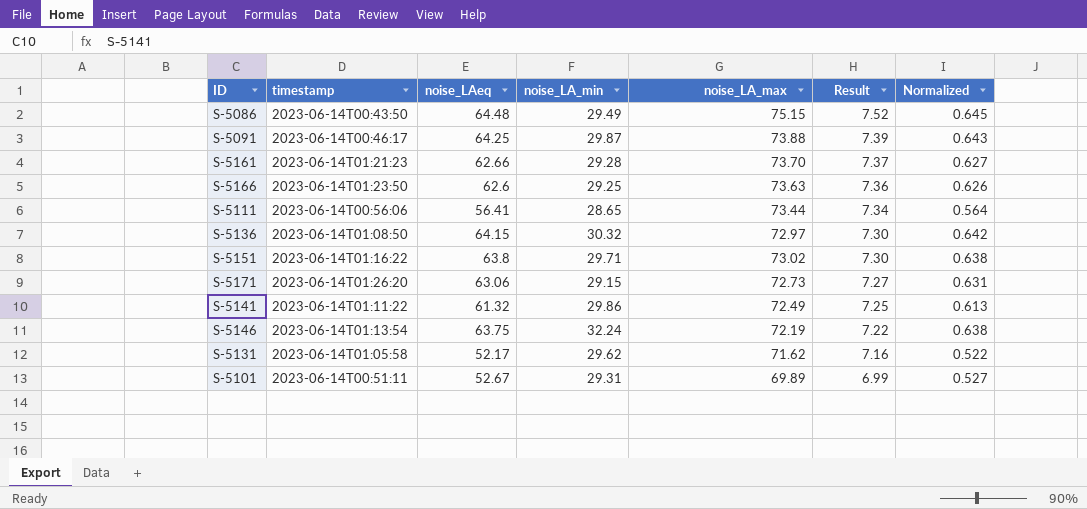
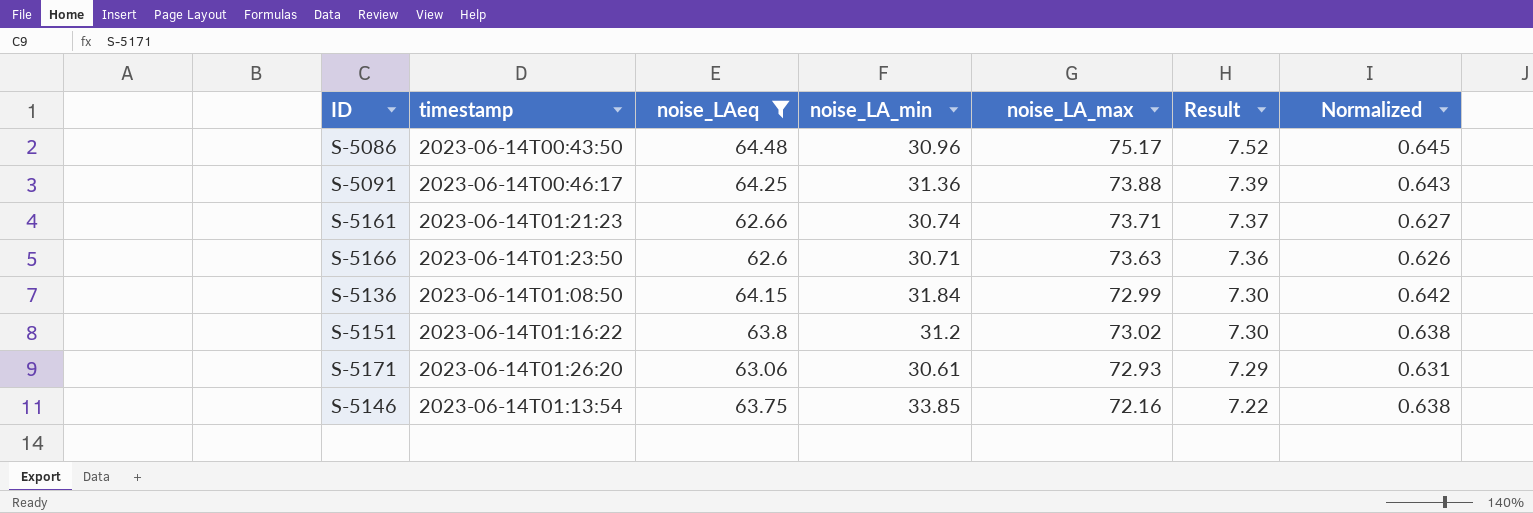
filter: none -> noise_LAeq >= 62.6
S-5086 | noise_LA_min: 29.49 -> 30.96
S-5086 | noise_LA_max: 75.15 -> 75.17
S-5091 | noise_LA_min: 29.87 -> 31.36
S-5161 | noise_LA_min: 29.28 -> 30.74
S-5161 | noise_LA_max: 73.70 -> 73.71
S-5166 | noise_LA_min: 29.25 -> 30.71
S-5136 | noise_LA_min: 30.32 -> 31.84
S-5136 | noise_LA_max: 72.97 -> 72.99
S-5151 | noise_LA_min: 29.71 -> 31.2
S-5171 | noise_LA_min: 29.15 -> 30.61
S-5171 | noise_LA_max: 72.73 -> 72.93
S-5171 | Result: 7.27 -> 7.29
S-5146 | noise_LA_min: 32.24 -> 33.85
S-5146 | noise_LA_max: 72.19 -> 72.16

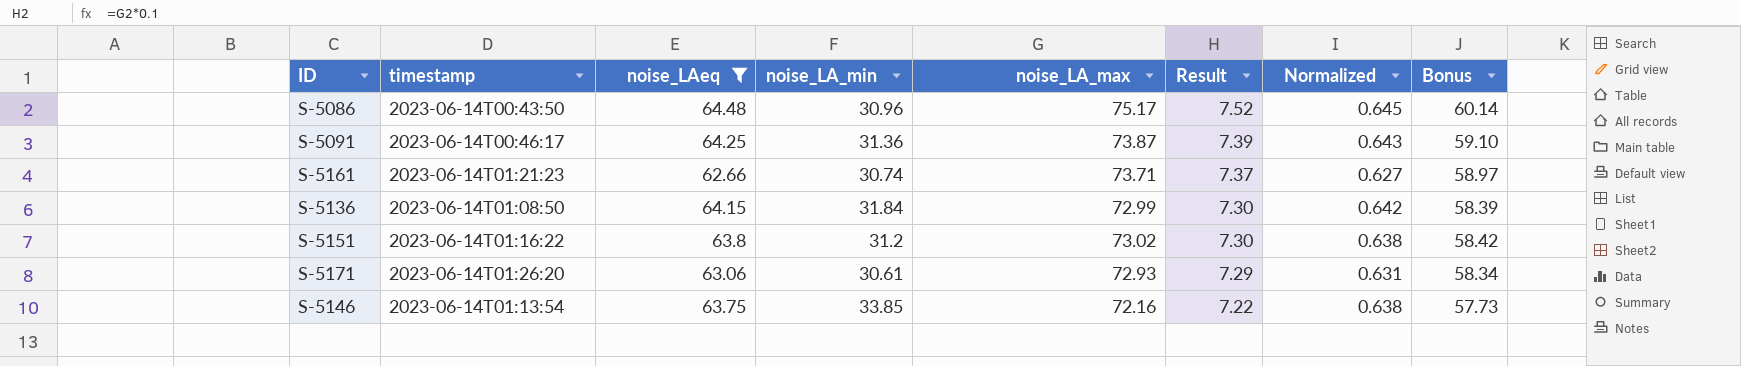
column Bonus | formula: none -> [noise_LA_max] * 0.8
row S-5166: 2023-06-14T01:23:50 | 62.6 | 30.71 | 73.63 | 7.36 | 0.626 -> none
S-5091 | noise_LA_max: 73.88 -> 73.87

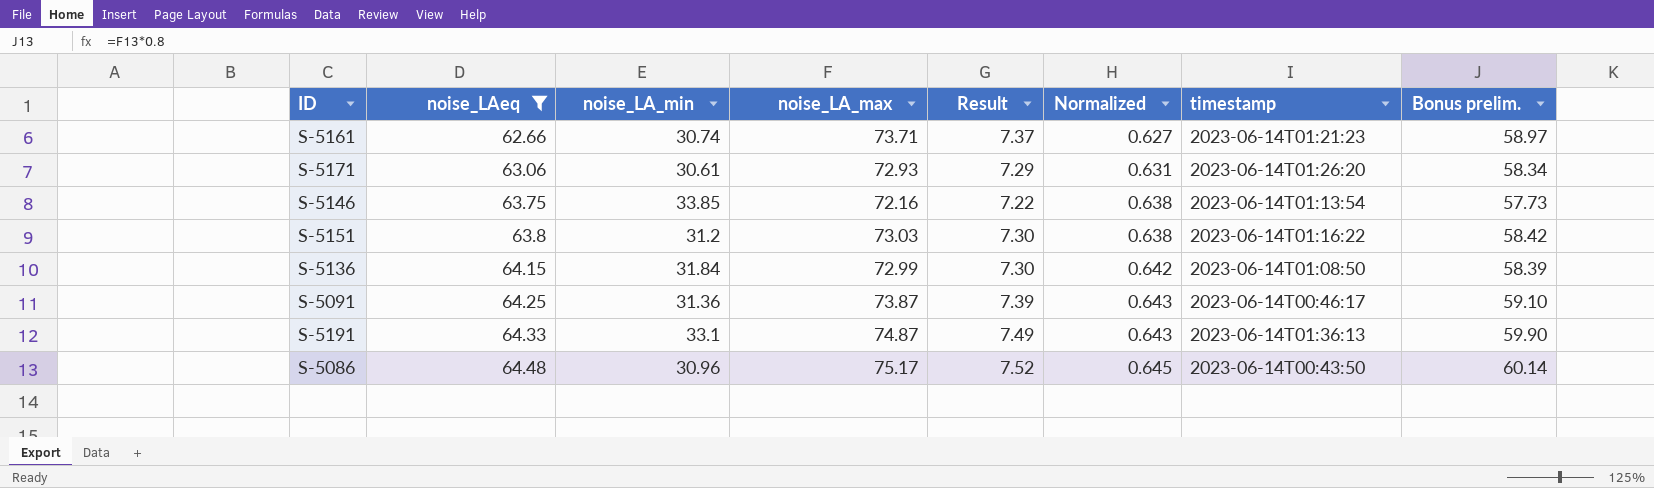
row order: Result descending -> noise_LAeq ascending
column timestamp | position: 2 -> 7
column name: Bonus -> Bonus prelim.
S-5151 | noise_LA_max: 73.02 -> 73.03
row S-5191: none -> 64.33 | 33.1 | 74.87 | 7.49 | 0.643 | 2023-06-14T01:36:13 | 59.90

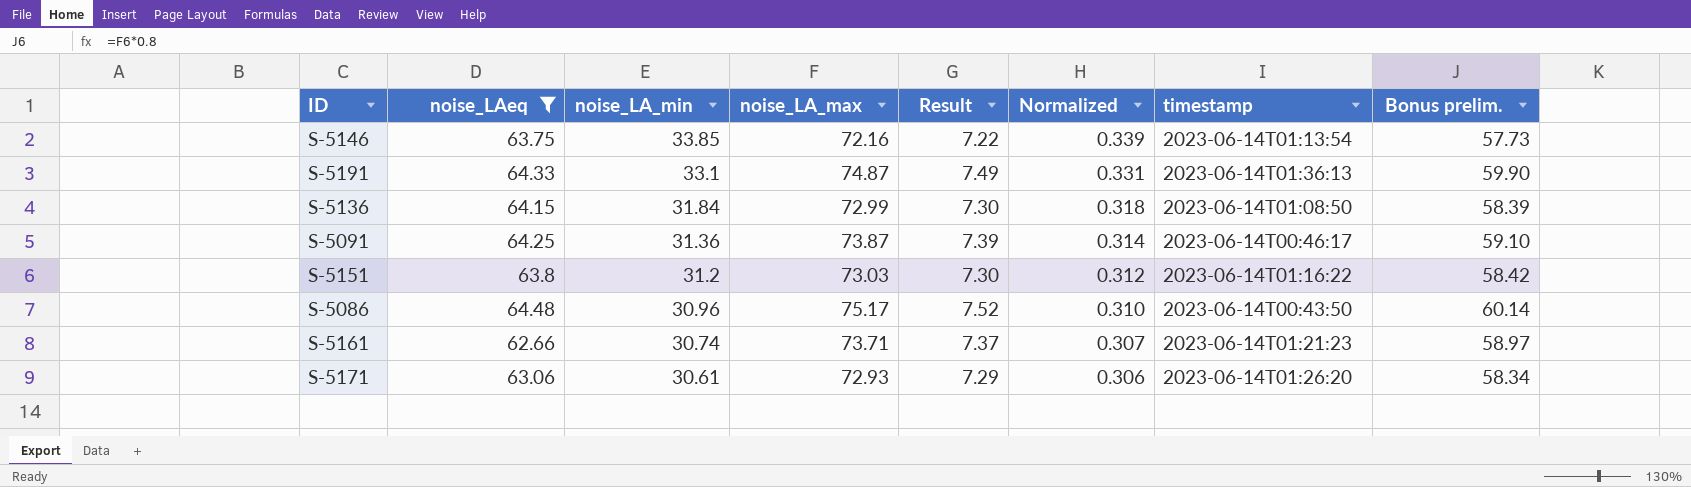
row order: noise_LAeq ascending -> noise_LA_min descending
column Normalized | formula: [noise_LAeq] * 0.01 -> [noise_LA_min] * 0.01

